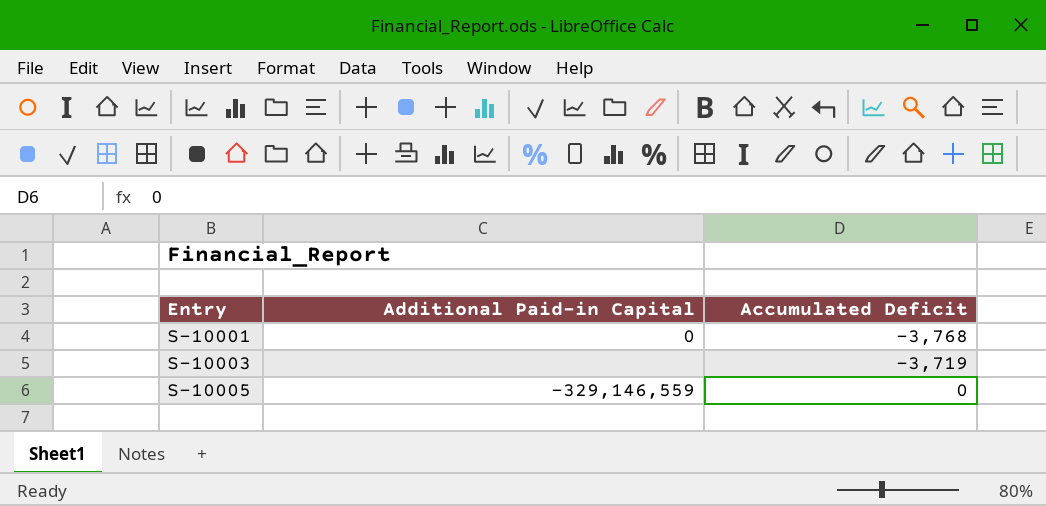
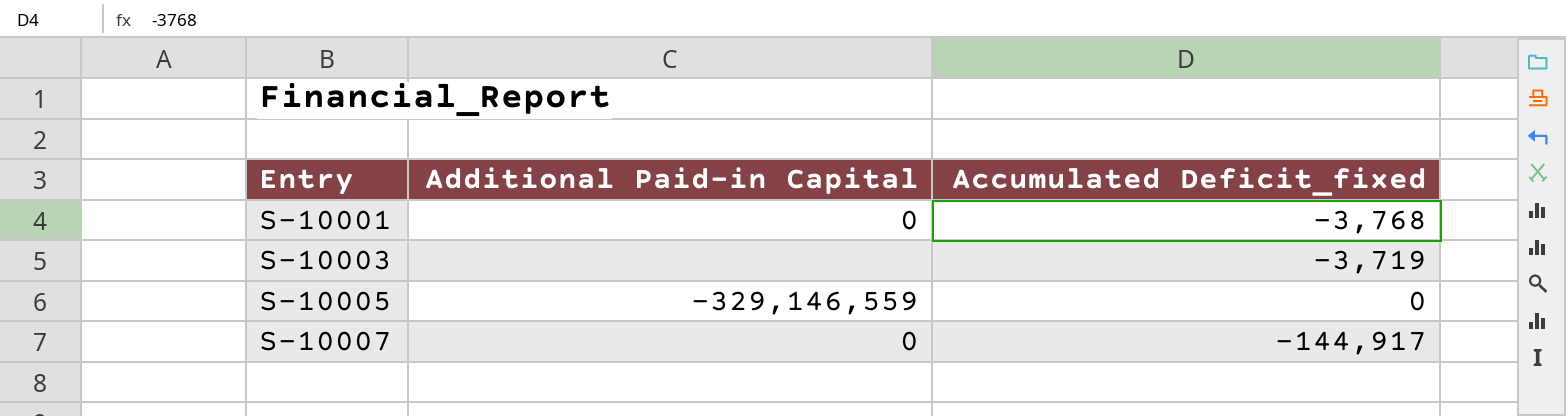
column name: Accumulated Deficit -> Accumulated Deficit_fixed
row S-10007: none -> 0 | -144,917

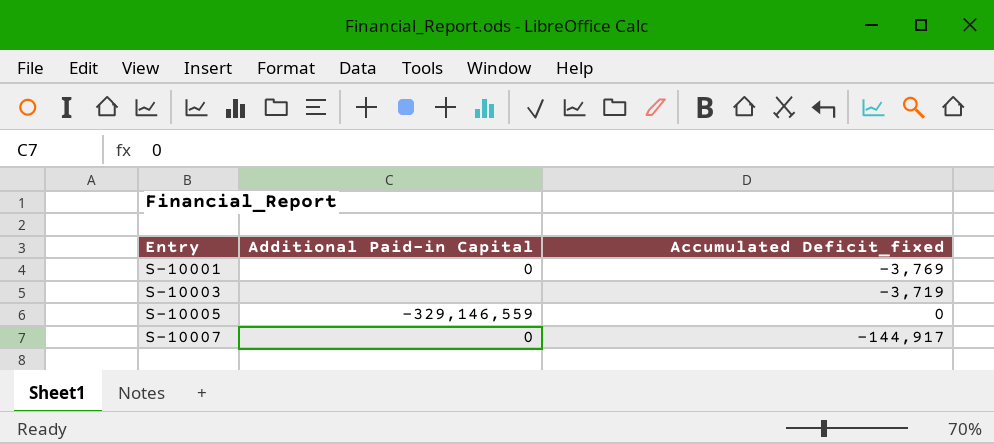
S-10001 | Accumulated Deficit_fixed: -3,768 -> -3,769

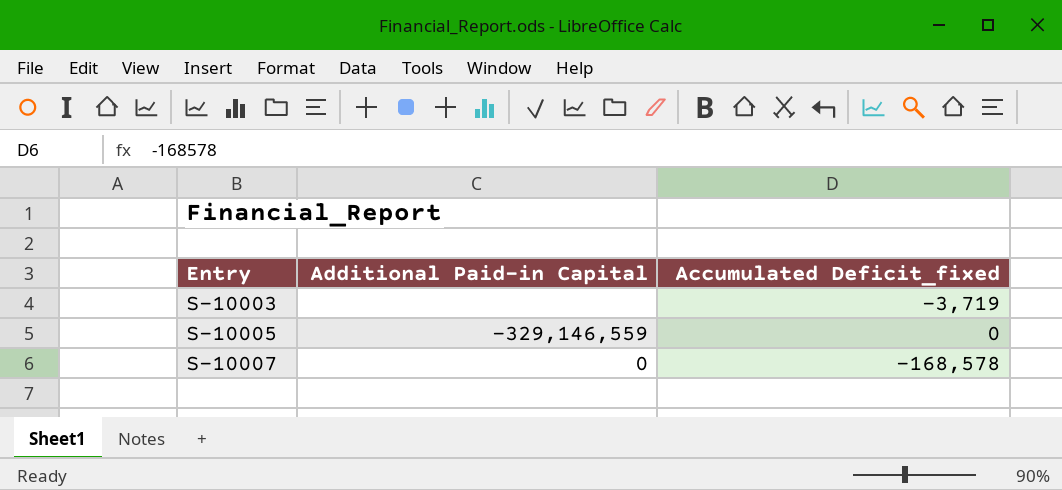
row S-10001: 0 | -3,769 -> none
S-10007 | Accumulated Deficit_fixed: -144,917 -> -168,578

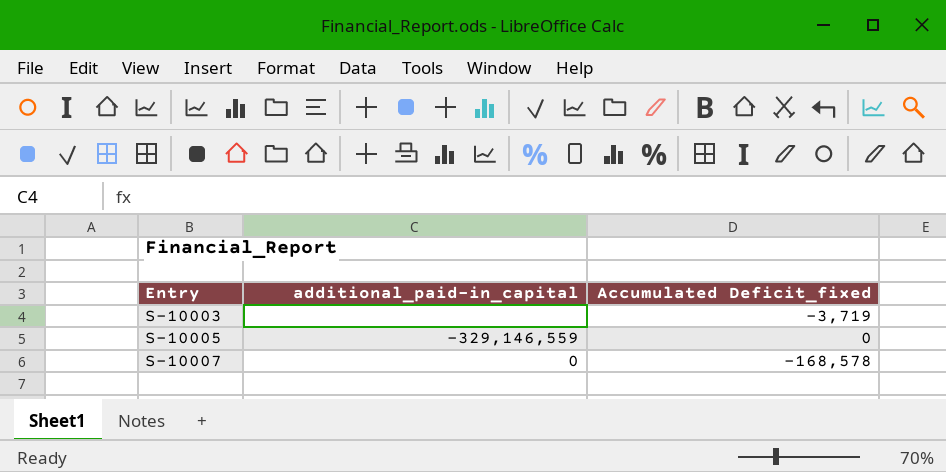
column name: Additional Paid-in Capital -> additional_paid-in_capital

